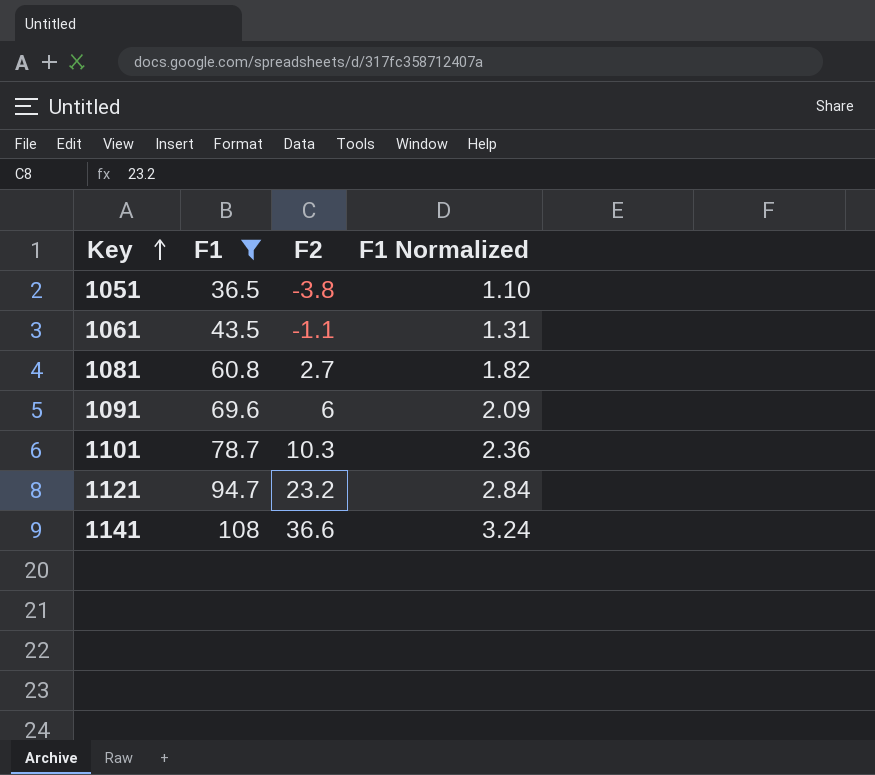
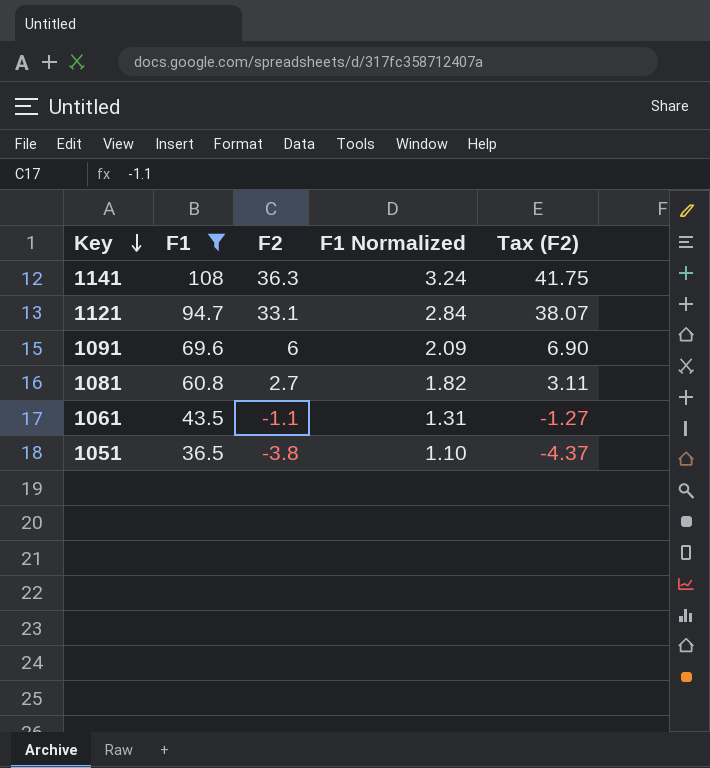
row order: Key ascending -> Key descending
column Tax (F2) | formula: none -> [F2] * 1.15
row 1101: 78.7 | 10.3 | 2.36 -> none
1141 | F2: 36.6 -> 36.3
1121 | F2: 23.2 -> 33.1

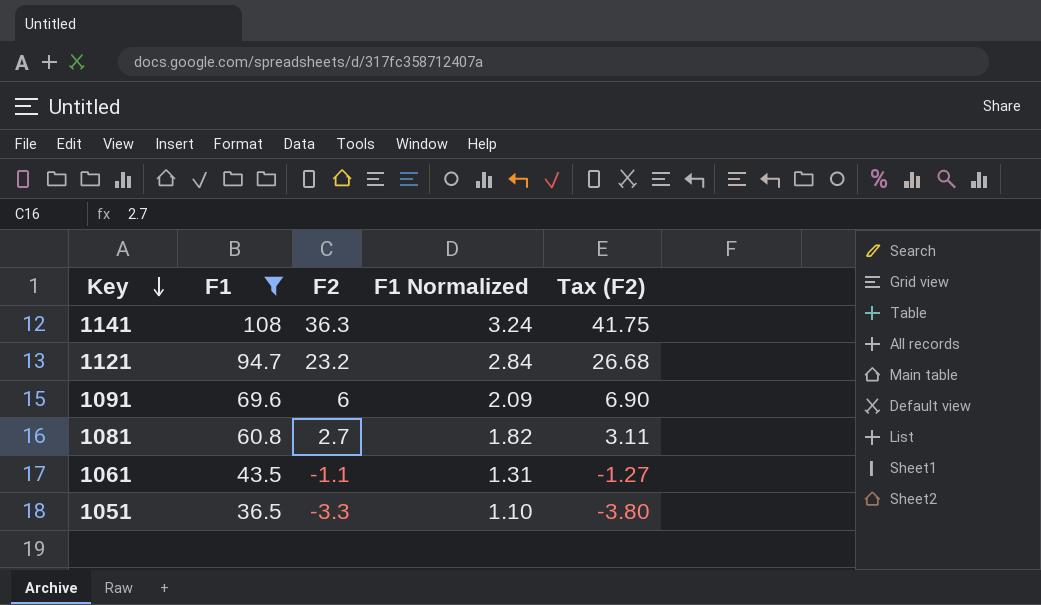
1121 | F2: 33.1 -> 23.2
1121 | Tax (F2): 38.07 -> 26.68
1051 | F2: -3.8 -> -3.3
1051 | Tax (F2): -4.37 -> -3.80

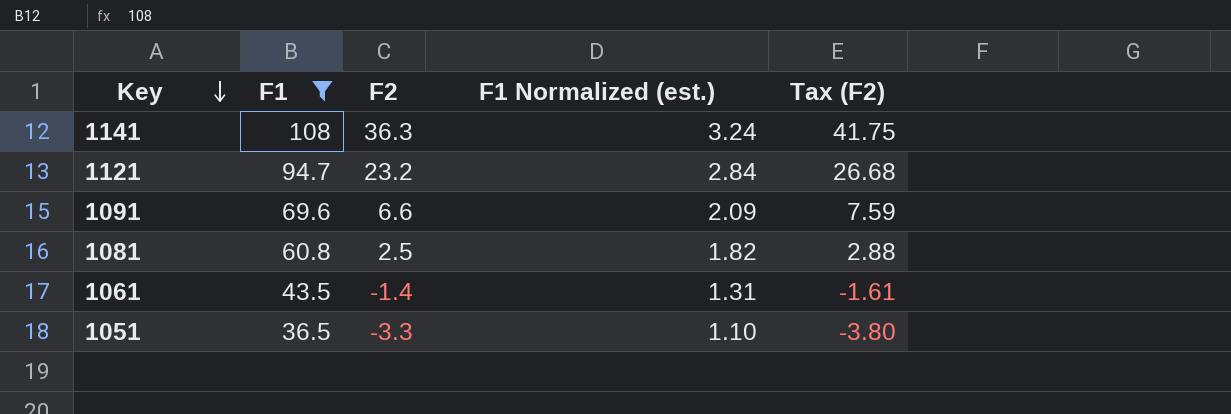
column name: F1 Normalized -> F1 Normalized (est.)
1091 | F2: 6 -> 6.6
1091 | Tax (F2): 6.90 -> 7.59
1081 | F2: 2.7 -> 2.5
1081 | Tax (F2): 3.11 -> 2.88
1061 | F2: -1.1 -> -1.4
1061 | Tax (F2): -1.27 -> -1.61

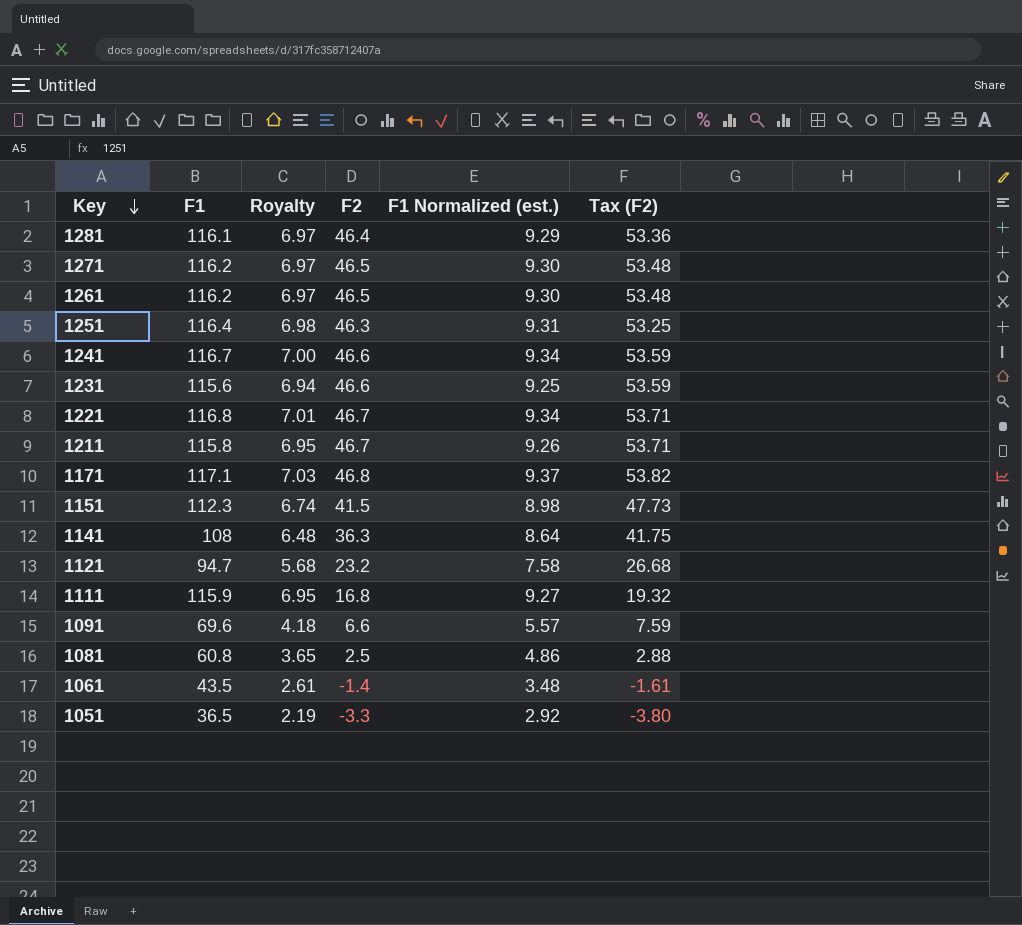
filter: F1 <= 108 -> none
column Royalty | formula: none -> [F1] * 0.06
column F1 Normalized (est.) | formula: [F1] * 0.03 -> [F1] * 0.08

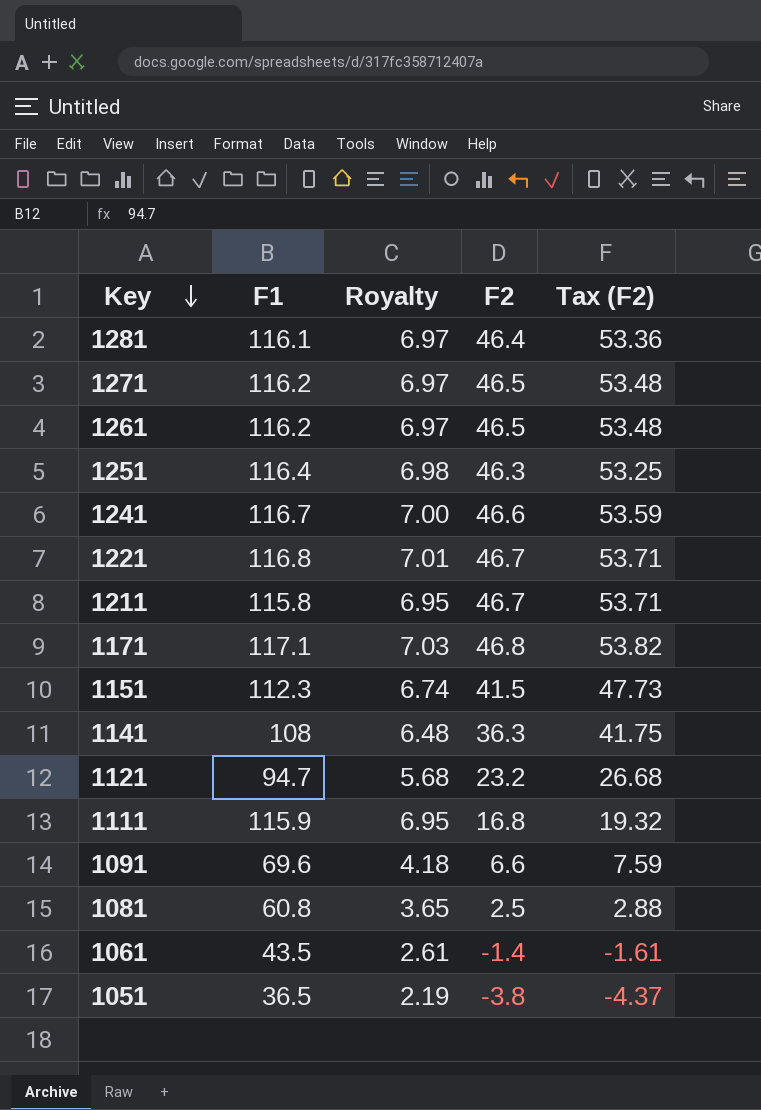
column F1 Normalized (est.) | formula: [F1] * 0.08 -> none
row 1231: 115.6 | 6.94 | 46.6 | 9.25 | 53.59 -> none
1051 | F2: -3.3 -> -3.8
1051 | Tax (F2): -3.80 -> -4.37

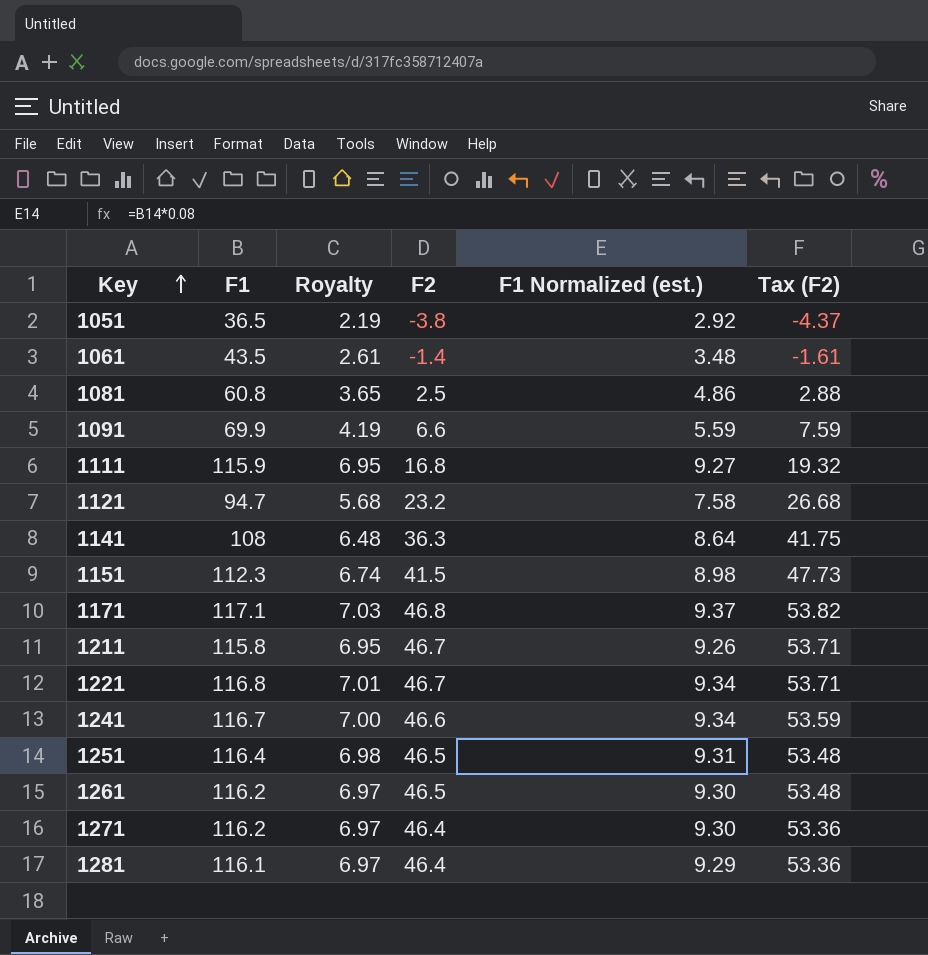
row order: Key descending -> Key ascending
column F1 Normalized (est.) | formula: none -> [F1] * 0.08
1091 | F1: 69.6 -> 69.9
1091 | Royalty: 4.18 -> 4.19
1251 | F2: 46.3 -> 46.5
1251 | Tax (F2): 53.25 -> 53.48
1271 | F2: 46.5 -> 46.4
1271 | Tax (F2): 53.48 -> 53.36

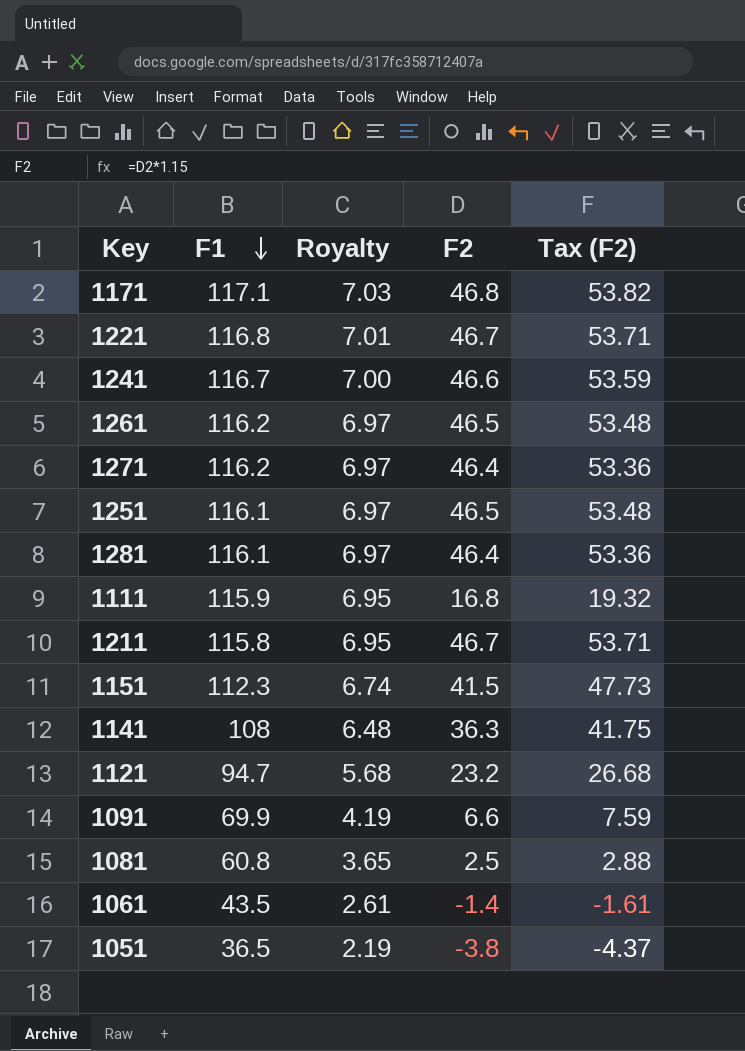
row order: Key ascending -> F1 descending
column F1 Normalized (est.) | formula: [F1] * 0.08 -> none
1251 | F1: 116.4 -> 116.1
1251 | Royalty: 6.98 -> 6.97

